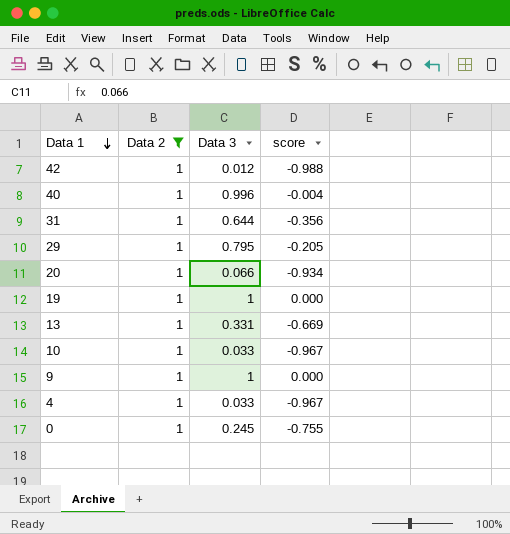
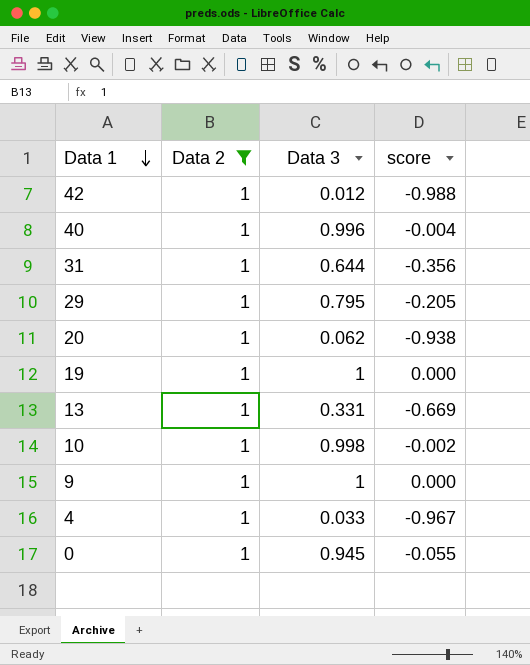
20 | Data 3: 0.066 -> 0.062
20 | score: -0.934 -> -0.938
10 | Data 3: 0.033 -> 0.998
10 | score: -0.967 -> -0.002
0 | Data 3: 0.245 -> 0.945
0 | score: -0.755 -> -0.055

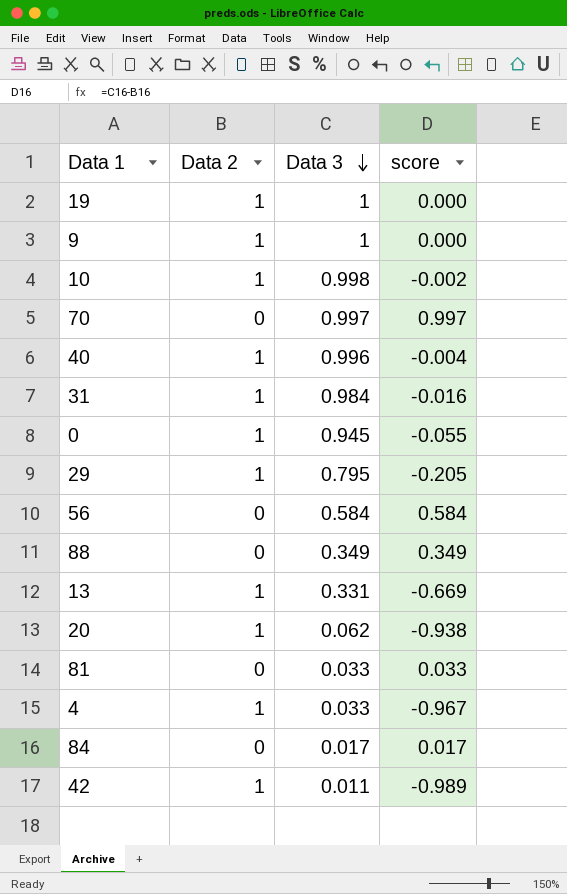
filter: Data 2 = 1 -> none
row order: Data 1 descending -> Data 3 descending
31 | Data 3: 0.644 -> 0.984
31 | score: -0.356 -> -0.016
42 | Data 3: 0.012 -> 0.011
42 | score: -0.988 -> -0.989

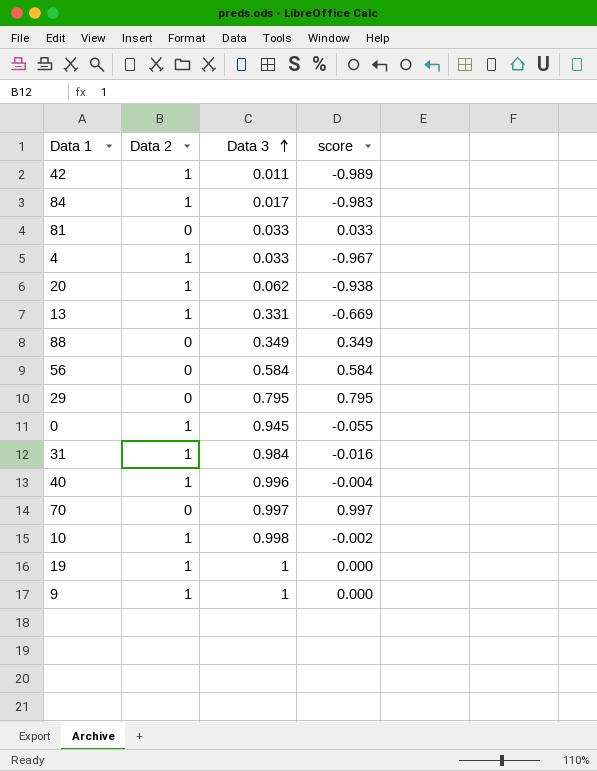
row order: Data 3 descending -> Data 3 ascending
84 | Data 2: 0 -> 1
84 | score: 0.017 -> -0.983
29 | Data 2: 1 -> 0
29 | score: -0.205 -> 0.795

